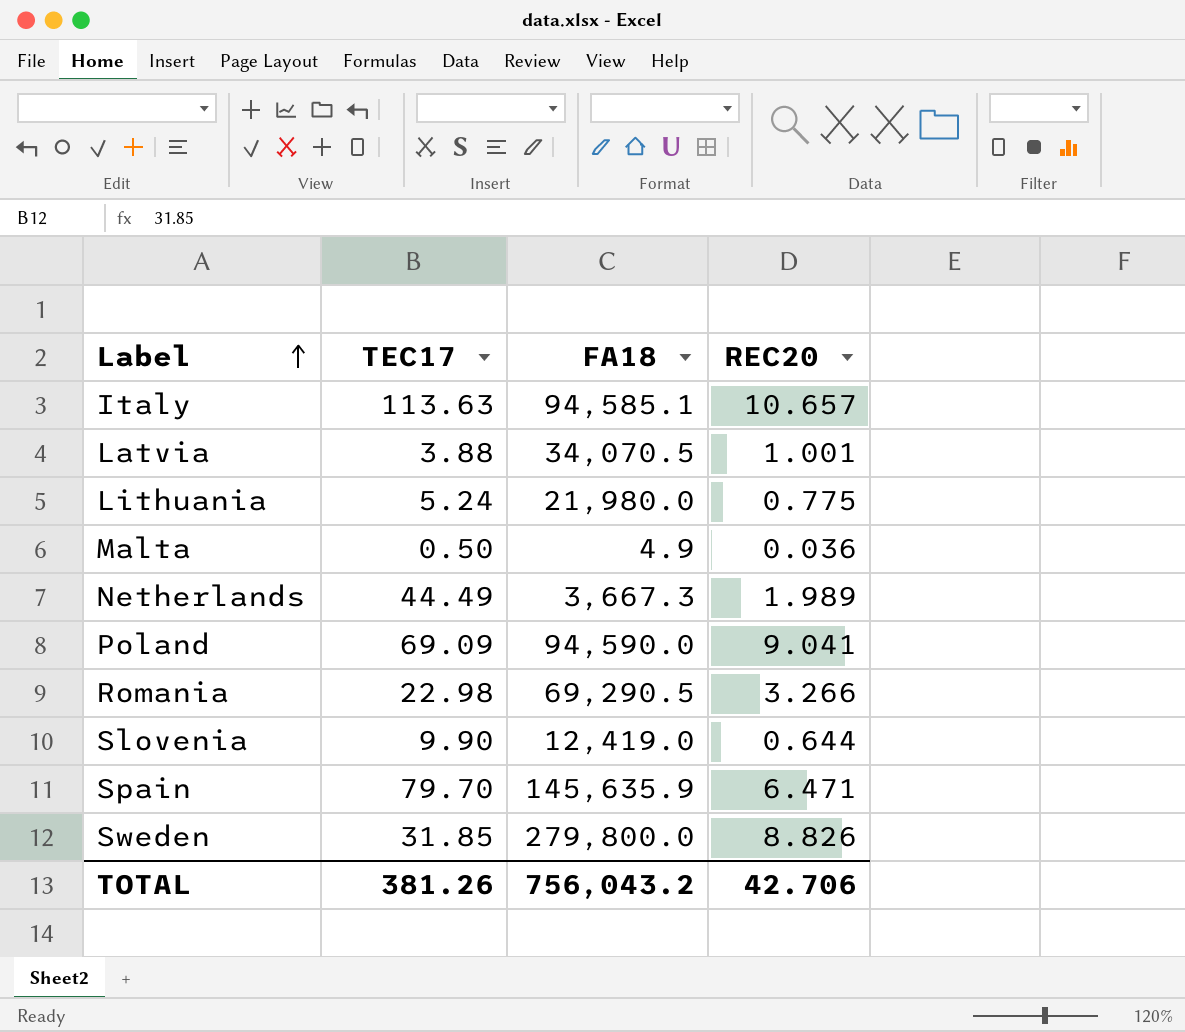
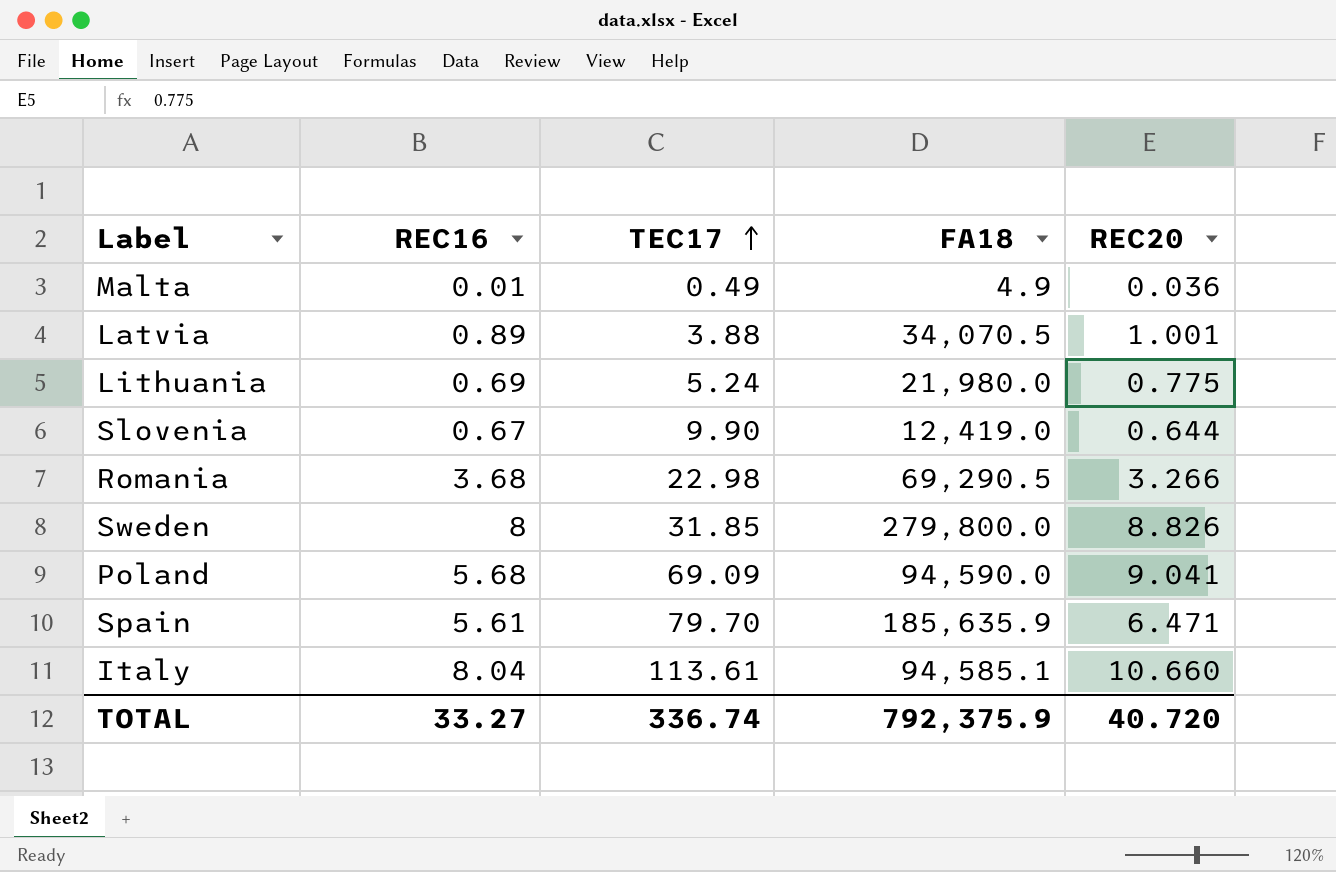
row order: Label ascending -> TEC17 ascending
column REC16 | position: none -> 2
row Netherlands: 44.49 | 3,667.3 | 1.989 -> none
Malta | TEC17: 0.50 -> 0.49
Spain | FA18: 145,635.9 -> 185,635.9
Italy | TEC17: 113.63 -> 113.61
Italy | REC20: 10.657 -> 10.660
TOTAL | TEC17: 381.26 -> 336.74
TOTAL | FA18: 756,043.2 -> 792,375.9
TOTAL | REC20: 42.706 -> 40.720

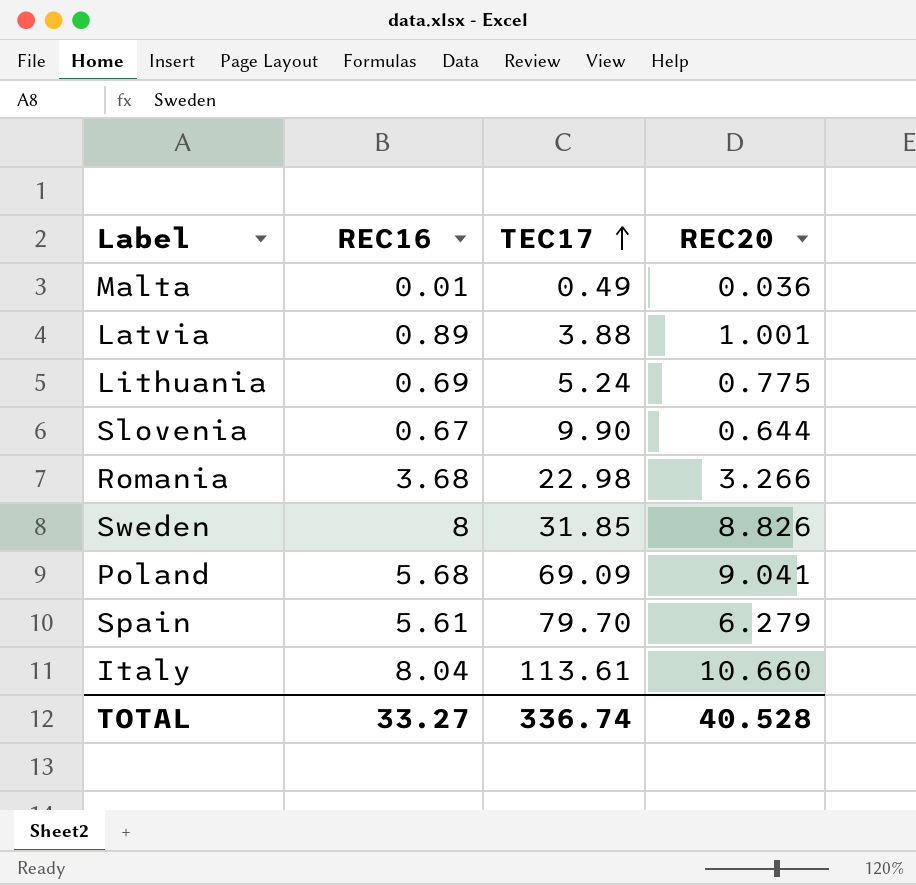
column FA18 | position: 4 -> none
Spain | REC20: 6.471 -> 6.279
TOTAL | REC20: 40.720 -> 40.528

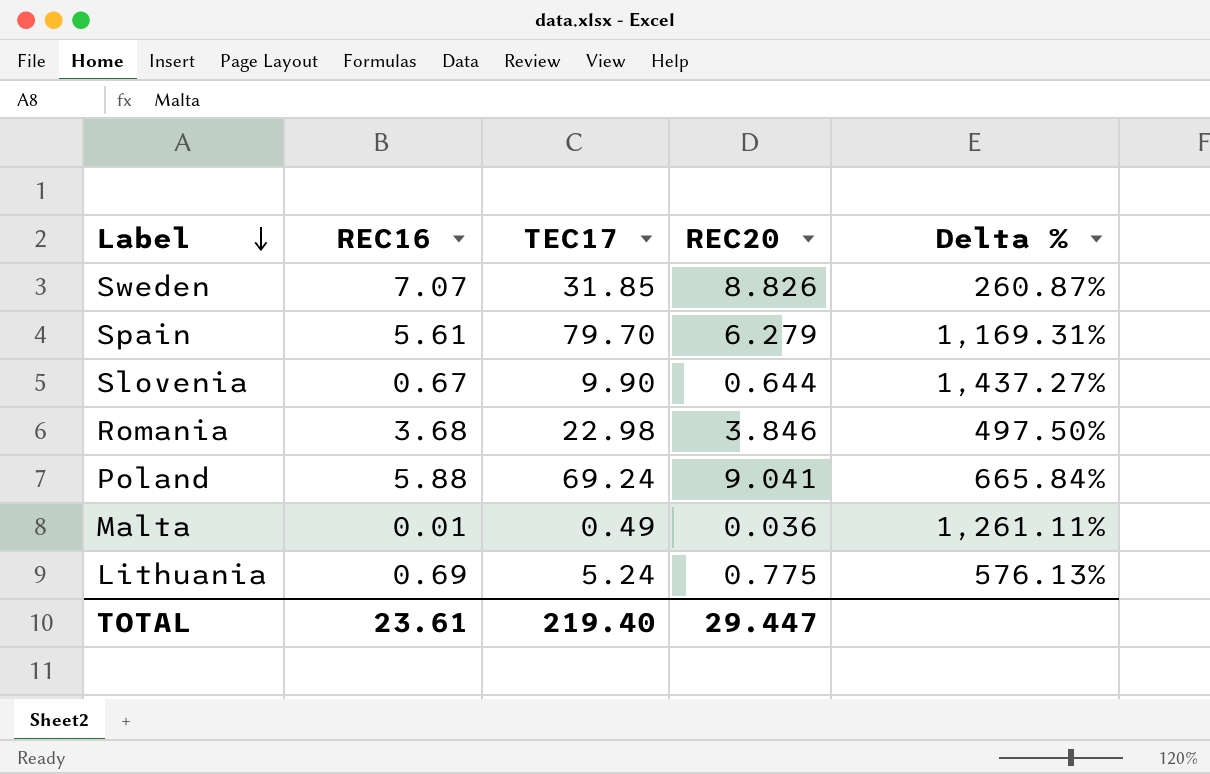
row order: TEC17 ascending -> Label descending
column Delta % | formula: none -> ([TEC17] - [REC20]) / [REC20]
row Latvia: 0.89 | 3.88 | 1.001 -> none
row Italy: 8.04 | 113.61 | 10.660 -> none
Sweden | REC16: 8 -> 7.07
Romania | REC20: 3.266 -> 3.846
Poland | REC16: 5.68 -> 5.88
Poland | TEC17: 69.09 -> 69.24
TOTAL | REC16: 33.27 -> 23.61
TOTAL | TEC17: 336.74 -> 219.40
TOTAL | REC20: 40.528 -> 29.447

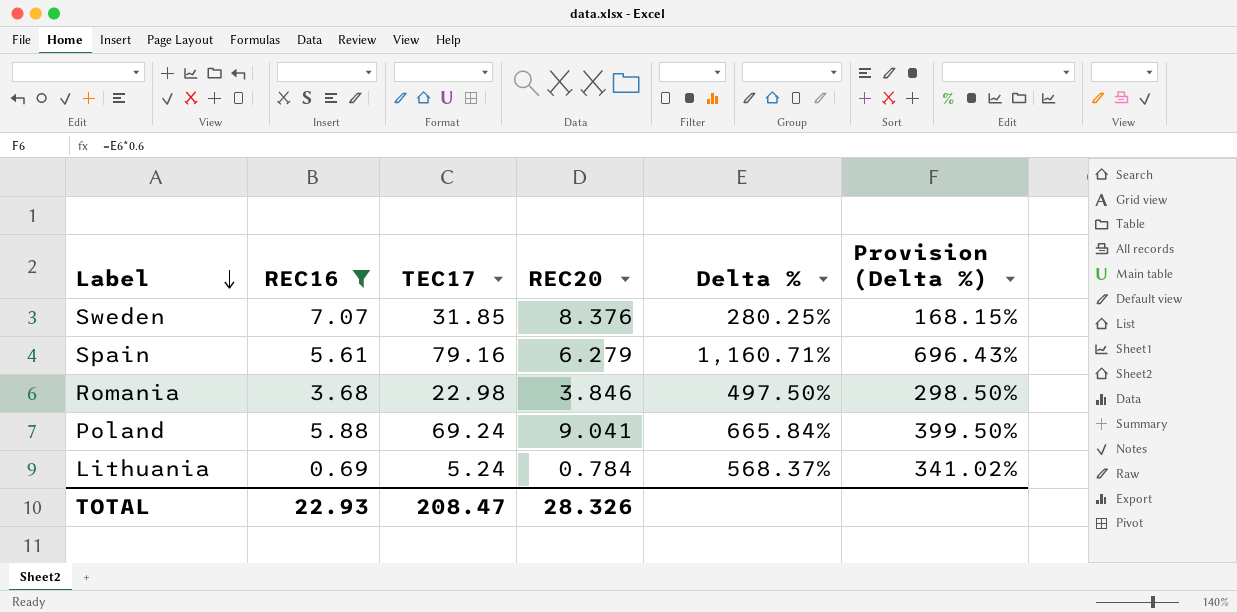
filter: none -> REC16 >= 0.69
column Provision (Delta %) | formula: none -> [Delta %] * 0.6
Sweden | REC20: 8.826 -> 8.376
Sweden | Delta %: 260.87% -> 280.25%
Spain | TEC17: 79.70 -> 79.16
Spain | Delta %: 1,169.31% -> 1,160.71%
Lithuania | REC20: 0.775 -> 0.784
Lithuania | Delta %: 576.13% -> 568.37%
TOTAL | REC16: 23.61 -> 22.93
TOTAL | TEC17: 219.40 -> 208.47
TOTAL | REC20: 29.447 -> 28.326

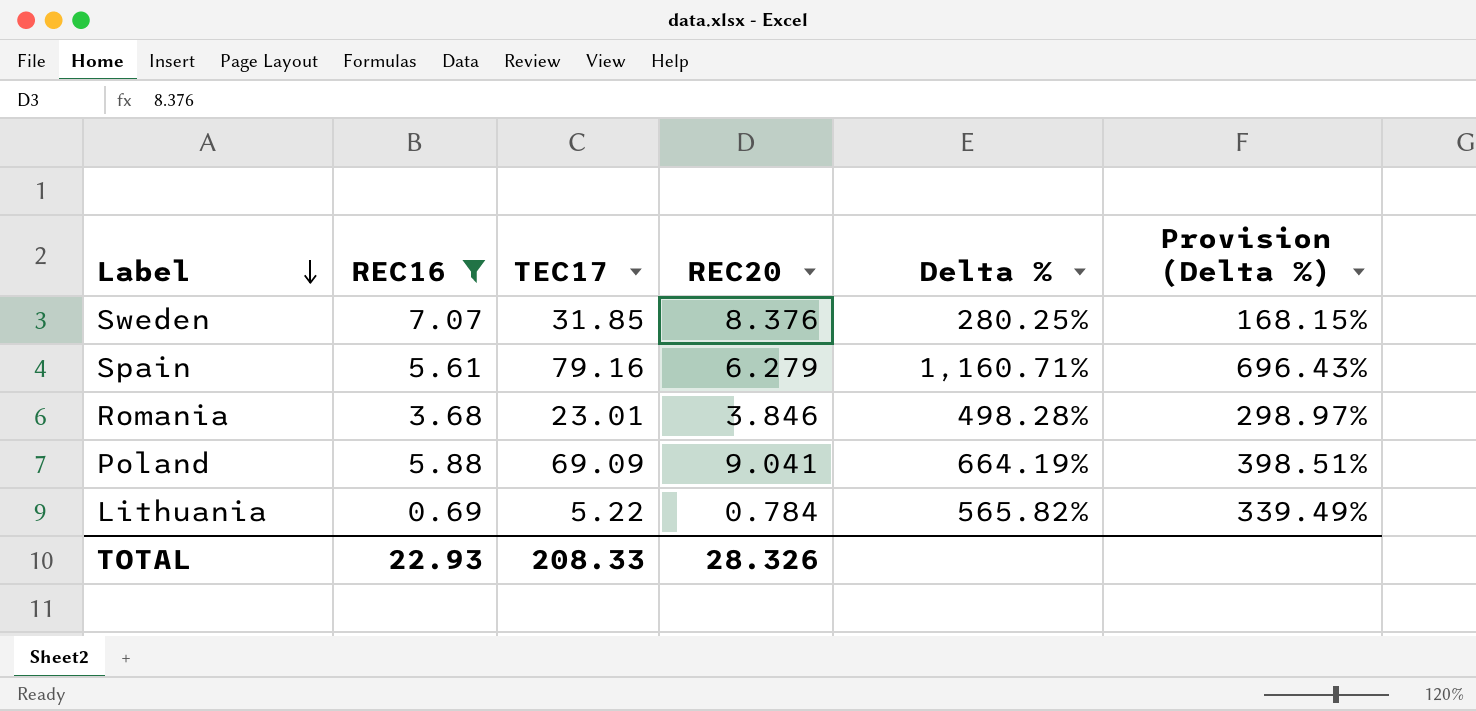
Romania | TEC17: 22.98 -> 23.01
Romania | Delta %: 497.50% -> 498.28%
Romania | Provision (Delta %): 298.50% -> 298.97%
Poland | TEC17: 69.24 -> 69.09
Poland | Delta %: 665.84% -> 664.19%
Poland | Provision (Delta %): 399.50% -> 398.51%
Lithuania | TEC17: 5.24 -> 5.22
Lithuania | Delta %: 568.37% -> 565.82%
Lithuania | Provision (Delta %): 341.02% -> 339.49%
TOTAL | TEC17: 208.47 -> 208.33

